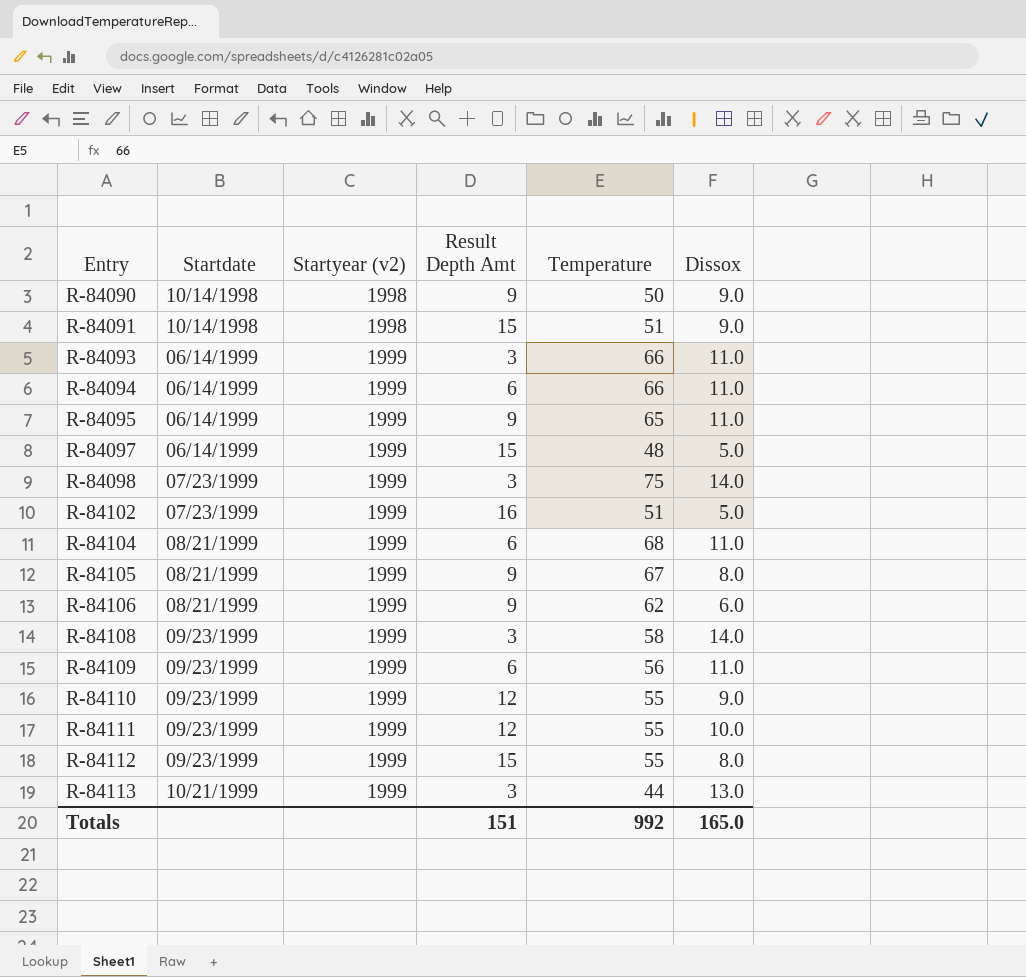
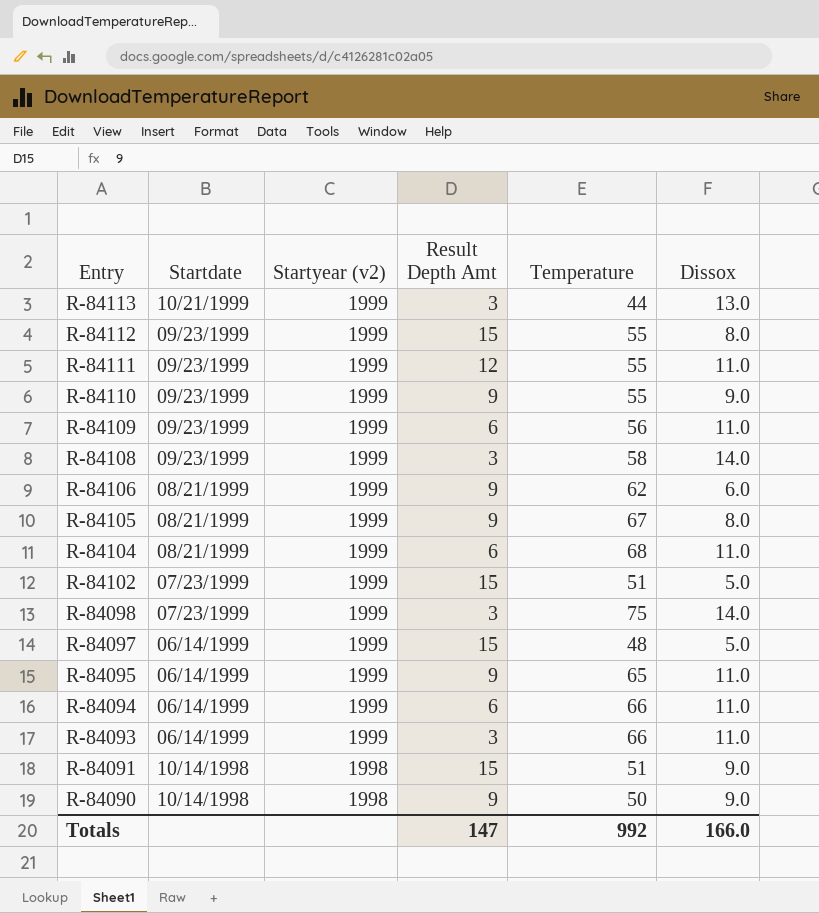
row order: Entry ascending -> Entry descending
R-84111 | Dissox: 10.0 -> 11.0
R-84110 | Result Depth Amt: 12 -> 9
R-84102 | Result Depth Amt: 16 -> 15
Totals | Result Depth Amt: 151 -> 147
Totals | Dissox: 165.0 -> 166.0

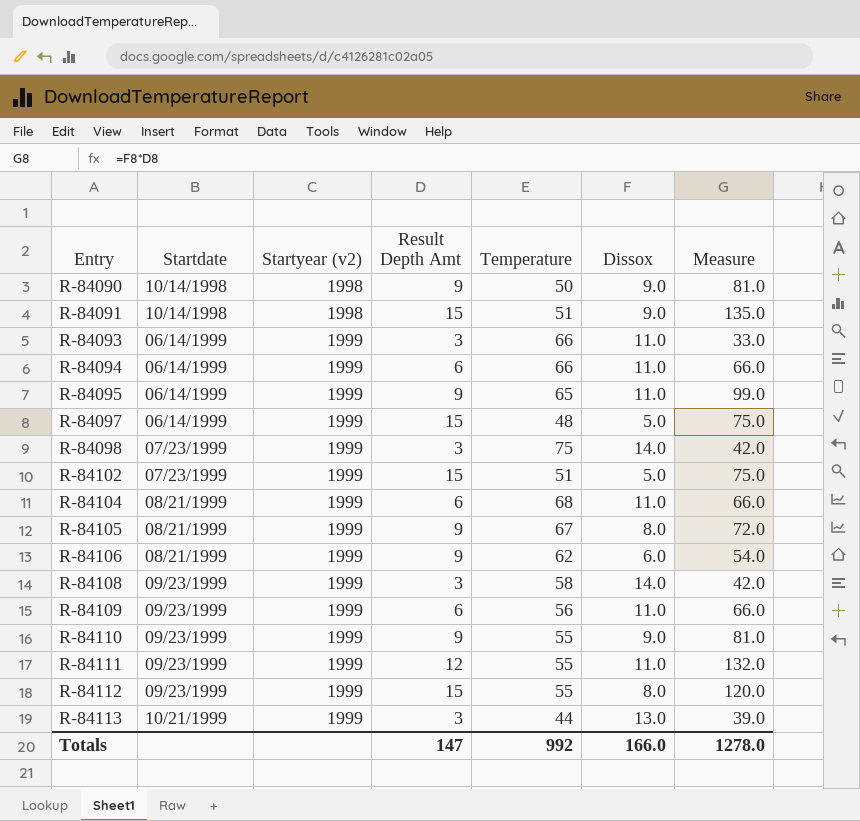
row order: Entry descending -> Entry ascending
column Measure | formula: none -> [Result Depth Amt] * [Dissox]

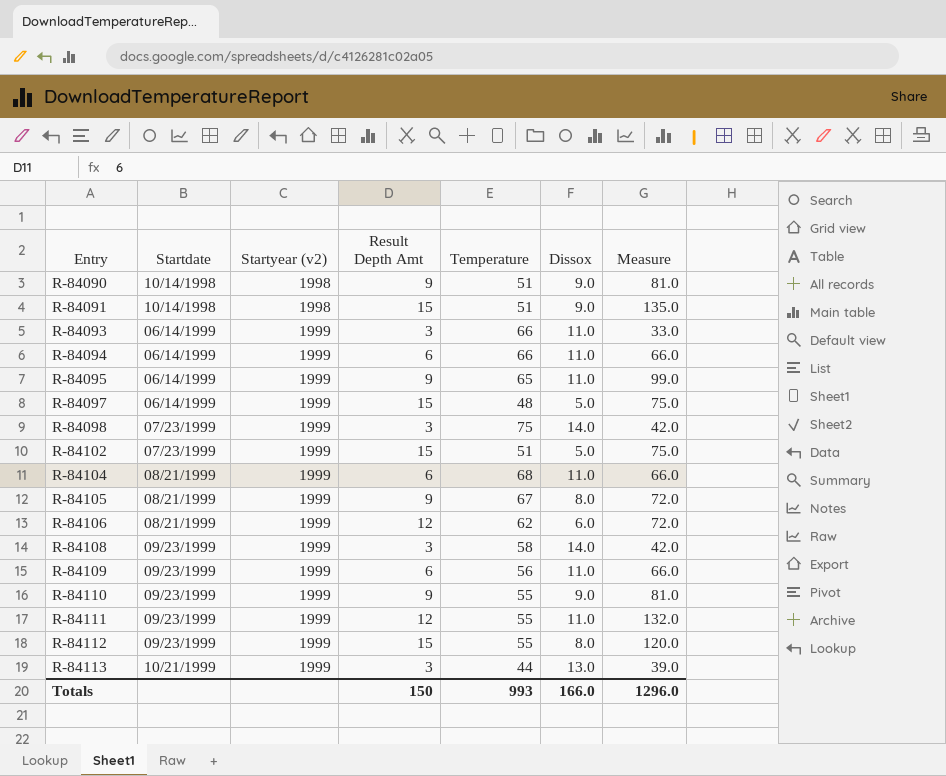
R-84090 | Temperature: 50 -> 51
R-84106 | Result Depth Amt: 9 -> 12
R-84106 | Measure: 54.0 -> 72.0
Totals | Result Depth Amt: 147 -> 150
Totals | Temperature: 992 -> 993
Totals | Measure: 1278.0 -> 1296.0

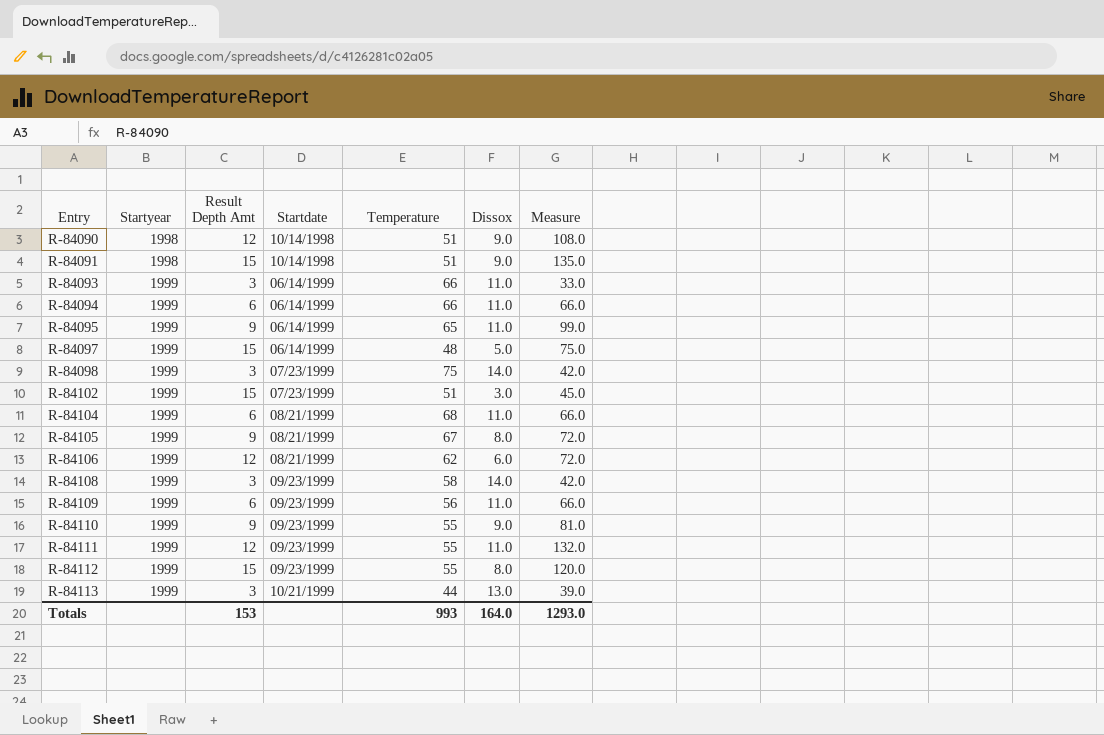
column name: Startyear (v2) -> Startyear
column Startdate | position: 2 -> 4
R-84090 | Result Depth Amt: 9 -> 12
R-84090 | Measure: 81.0 -> 108.0
R-84102 | Dissox: 5.0 -> 3.0
R-84102 | Measure: 75.0 -> 45.0
Totals | Result Depth Amt: 150 -> 153
Totals | Dissox: 166.0 -> 164.0
Totals | Measure: 1296.0 -> 1293.0

